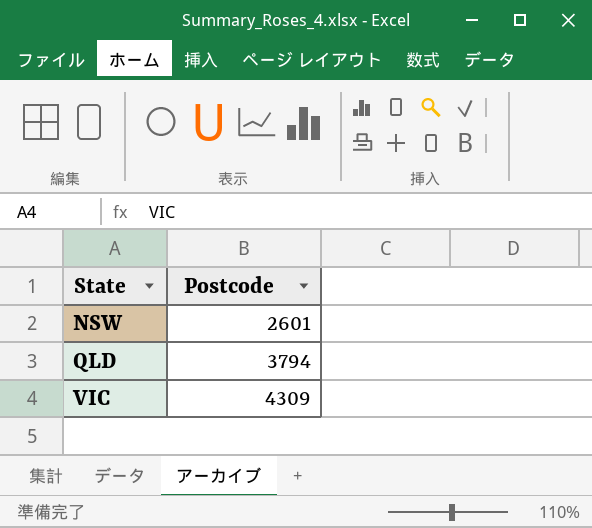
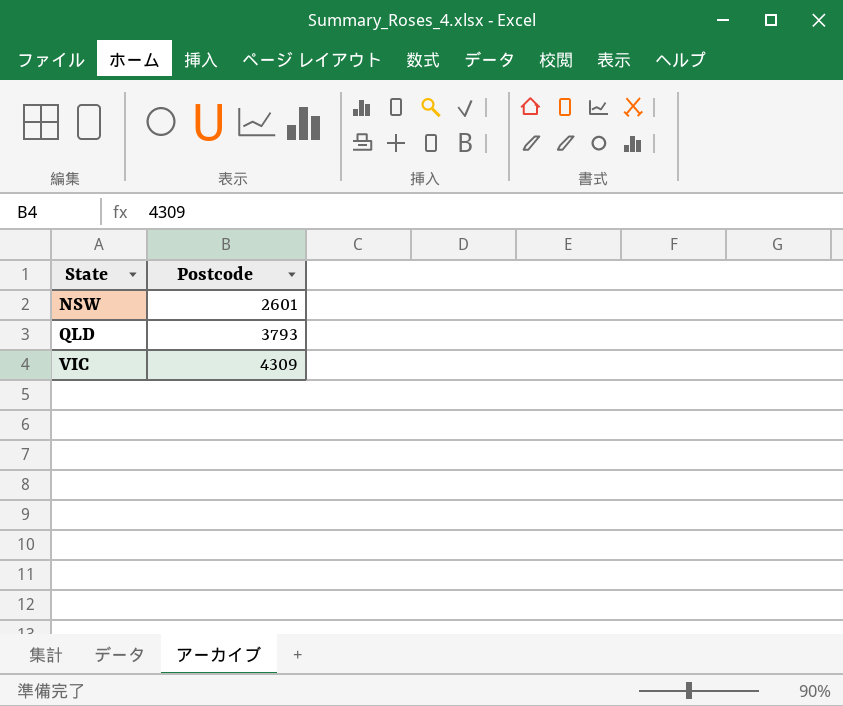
QLD | Postcode: 3794 -> 3793

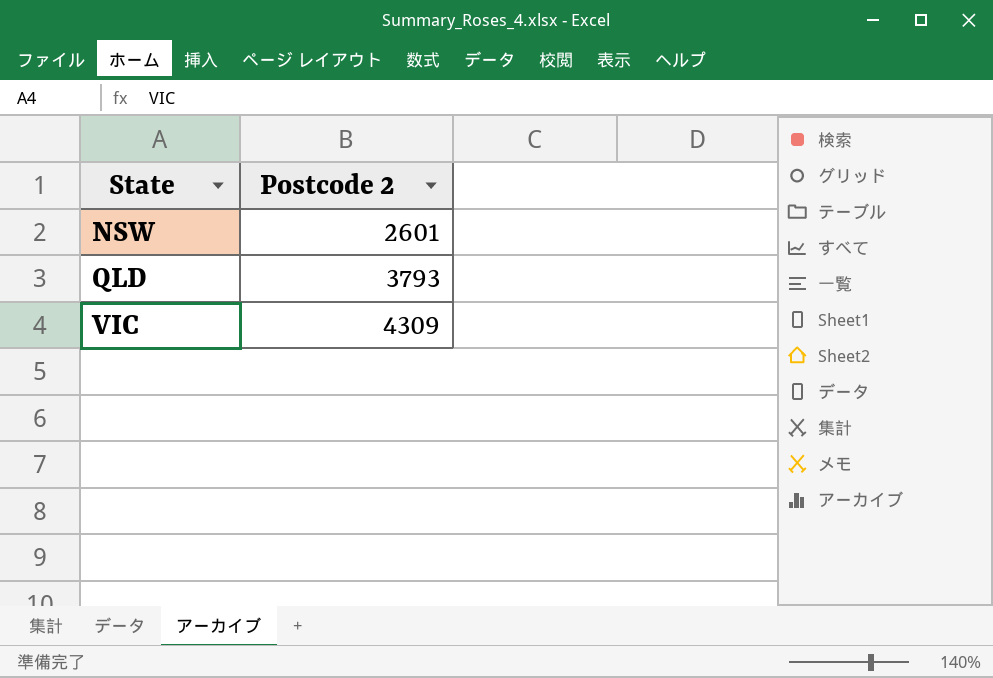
column name: Postcode -> Postcode 2

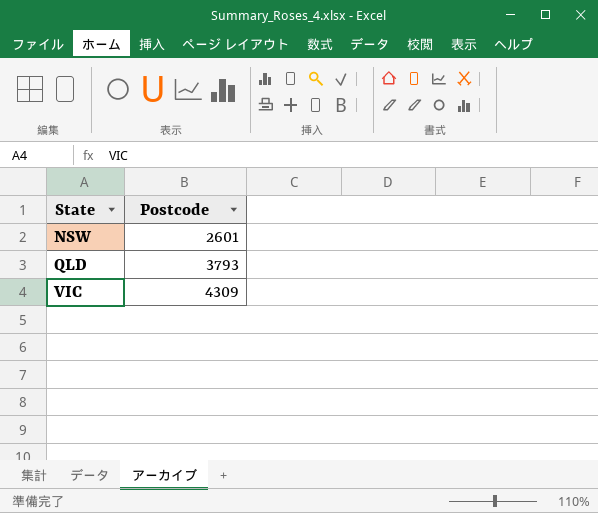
column name: Postcode 2 -> Postcode

